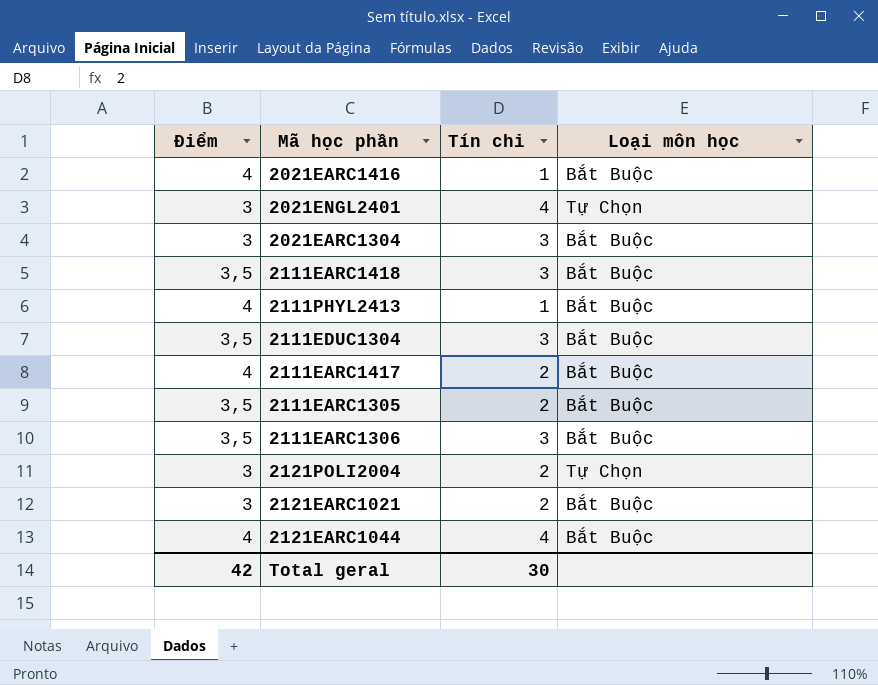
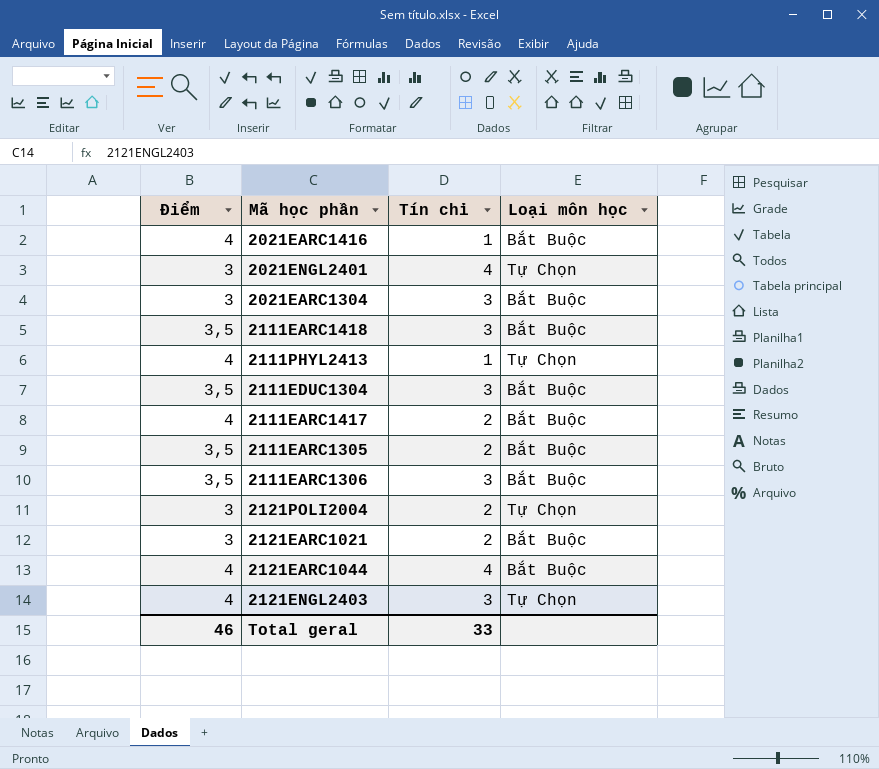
2111PHYL2413 | Loại môn học: Bắt Buộc -> Tự Chọn
row 2121ENGL2403: none -> 4 | 3 | Tự Chọn
Total geral | Điểm: 42 -> 46
Total geral | Tín chỉ: 30 -> 33

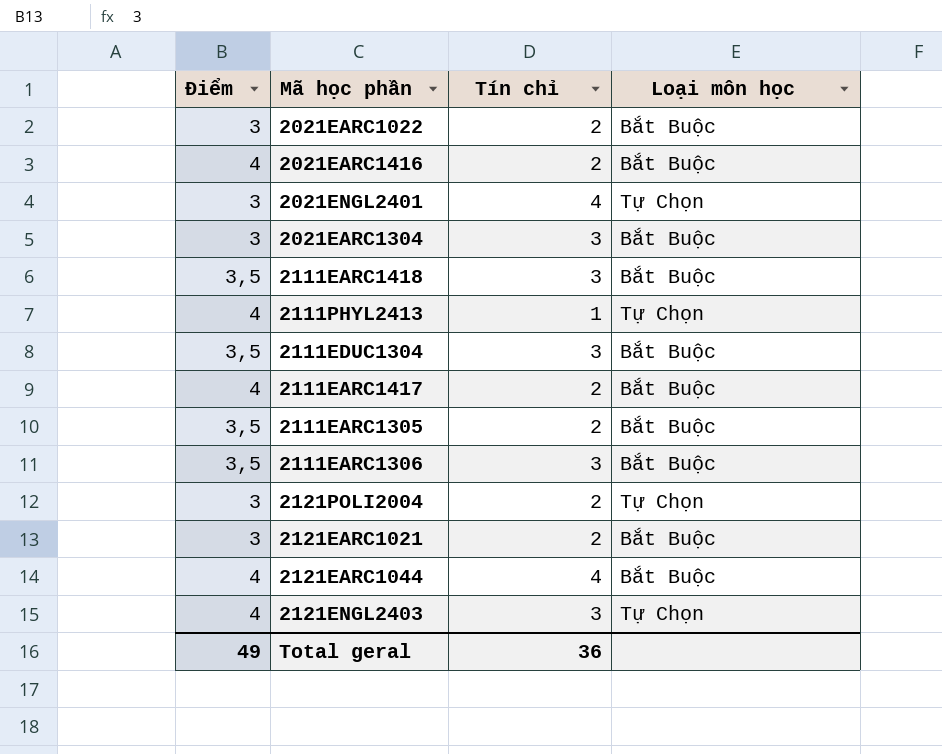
row 2021EARC1022: none -> 3 | 2 | Bắt Buộc
2021EARC1416 | Tín chỉ: 1 -> 2
Total geral | Điểm: 46 -> 49
Total geral | Tín chỉ: 33 -> 36

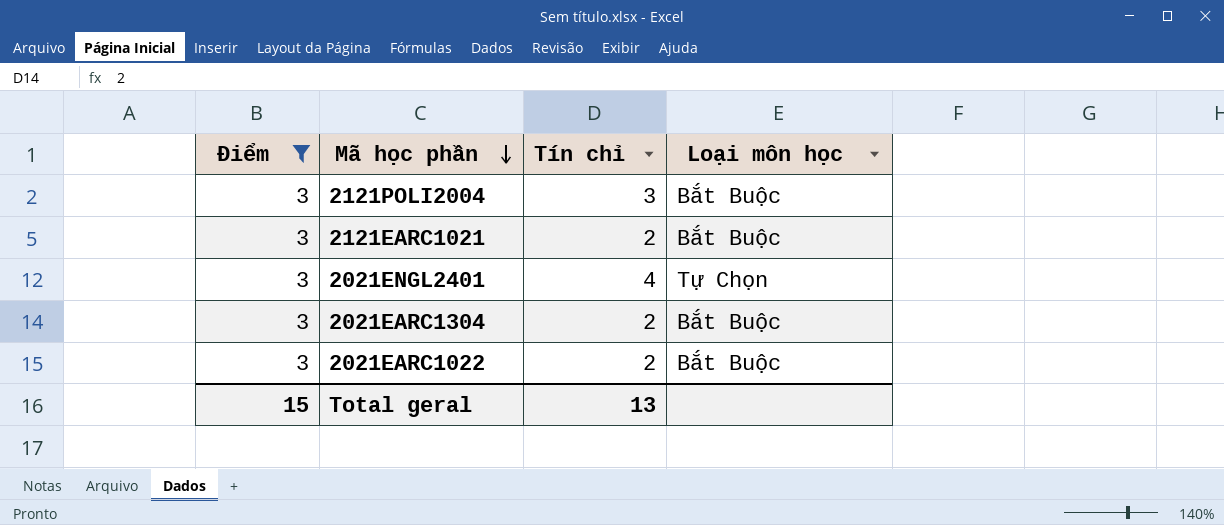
filter: none -> Điểm = 3
row order: none -> Mã học phần descending
2121POLI2004 | Tín chỉ: 2 -> 3
2121POLI2004 | Loại môn học: Tự Chọn -> Bắt Buộc
2021EARC1304 | Tín chỉ: 3 -> 2
Total geral | Điểm: 49 -> 15
Total geral | Tín chỉ: 36 -> 13

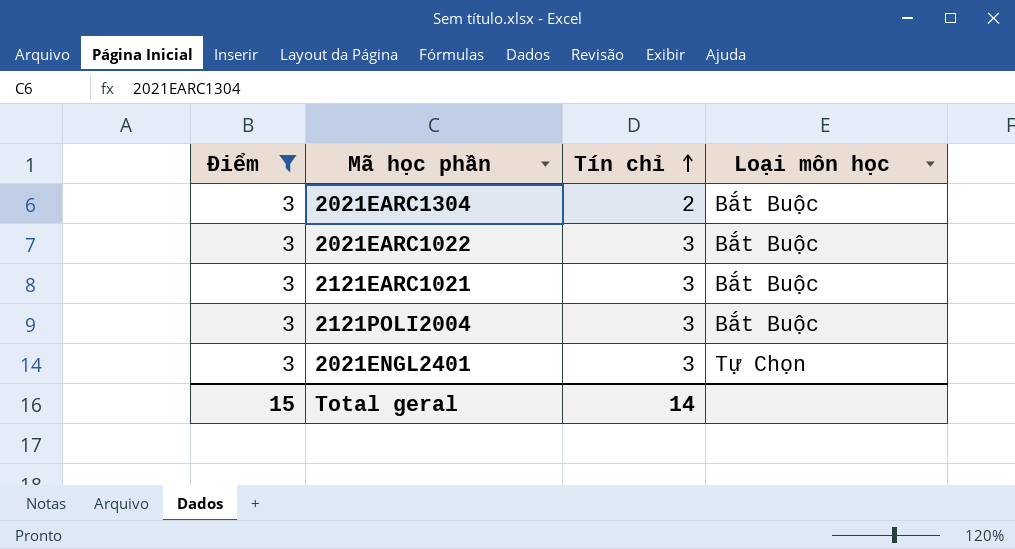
row order: Mã học phần descending -> Tín chỉ ascending
2021EARC1022 | Tín chỉ: 2 -> 3
2121EARC1021 | Tín chỉ: 2 -> 3
2021ENGL2401 | Tín chỉ: 4 -> 3
Total geral | Tín chỉ: 13 -> 14

